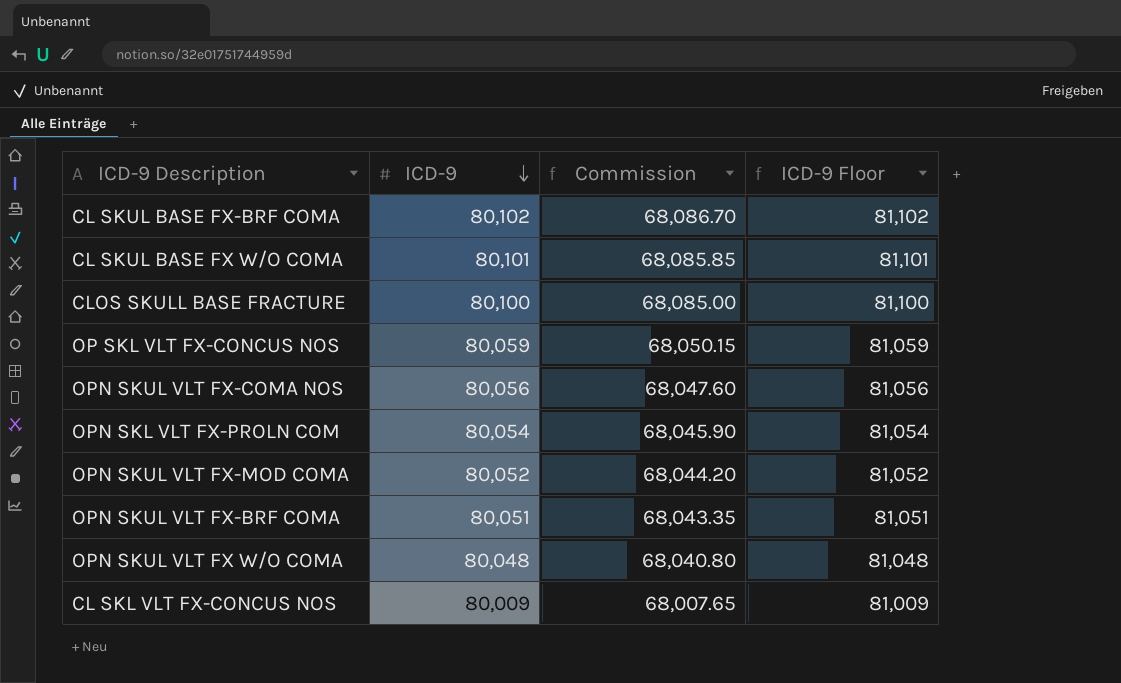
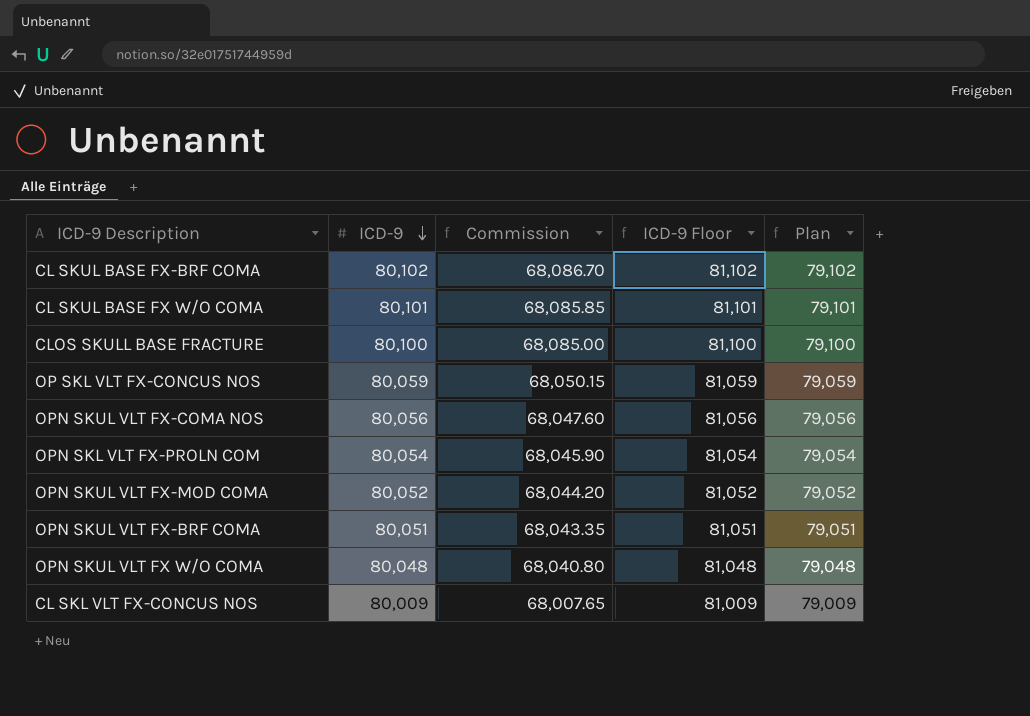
column Plan | formula: none -> [ICD-9] - 1000

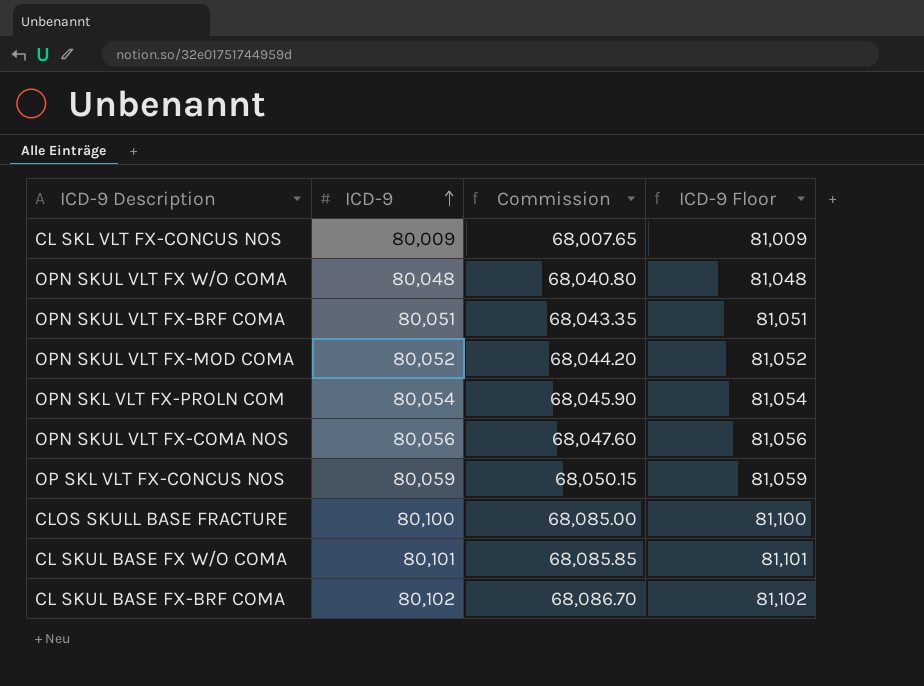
row order: ICD-9 descending -> ICD-9 ascending
column Plan | formula: [ICD-9] - 1000 -> none

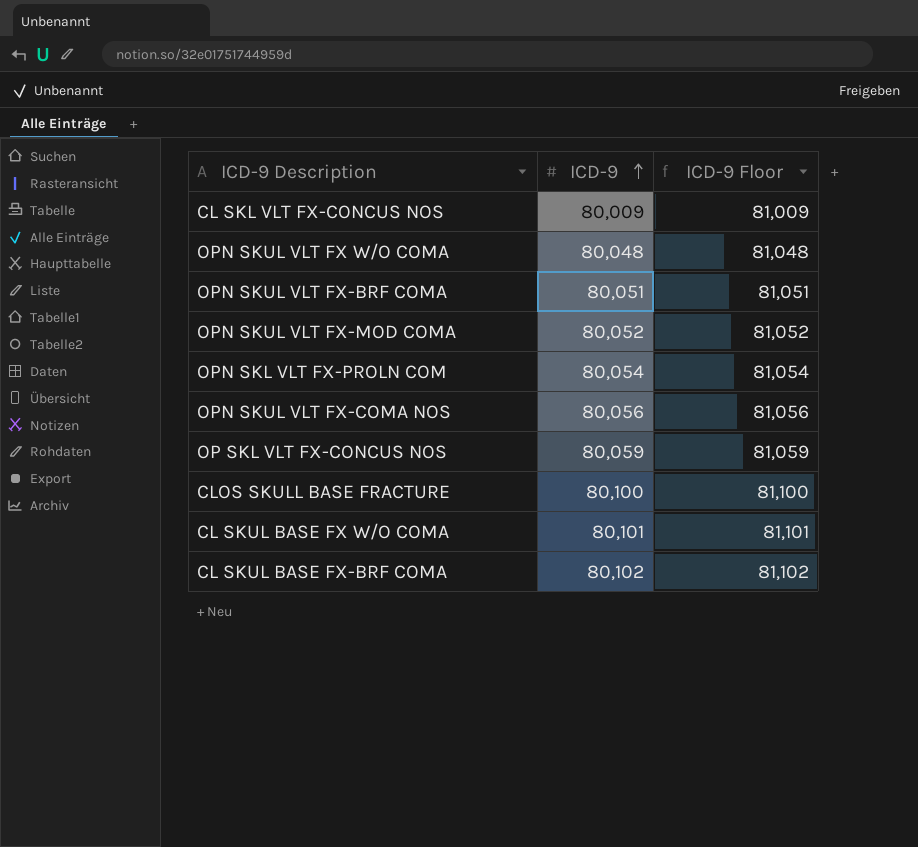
column Commission | formula: [ICD-9] * 0.85 -> none

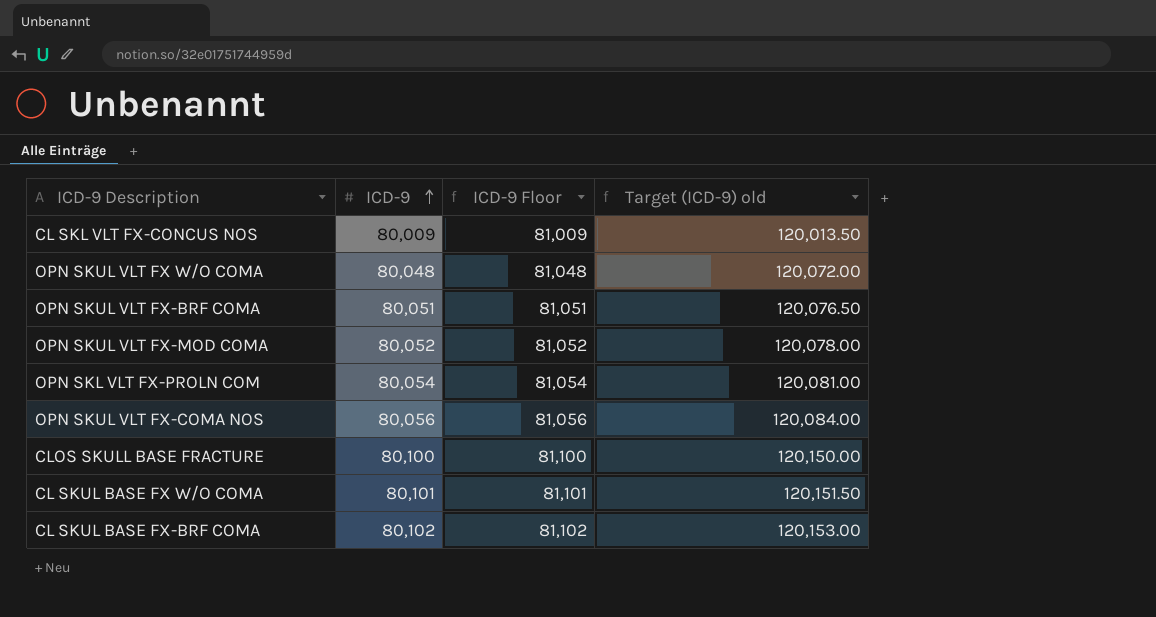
column Target (ICD-9) old | formula: none -> [ICD-9] * 1.5
row OP SKL VLT FX-CONCUS NOS: 80,059 | 81,059 -> none

